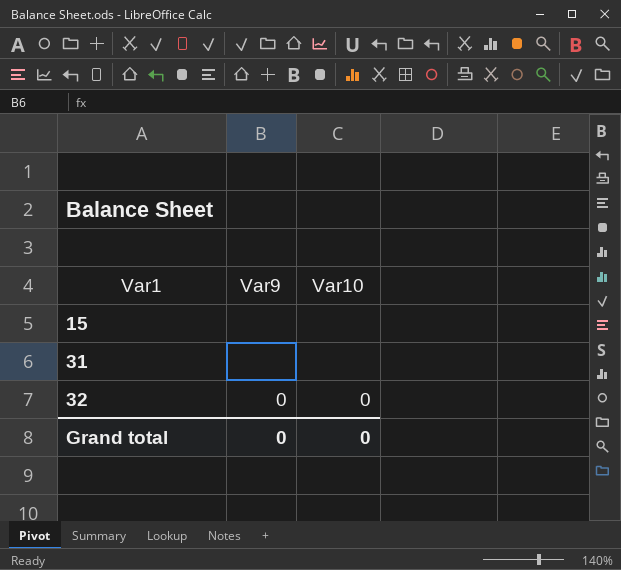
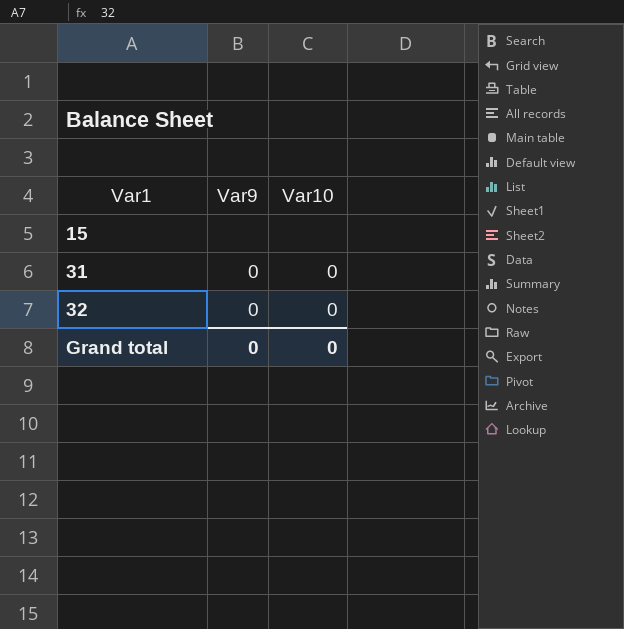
31 | Var9: none -> 0
31 | Var10: none -> 0

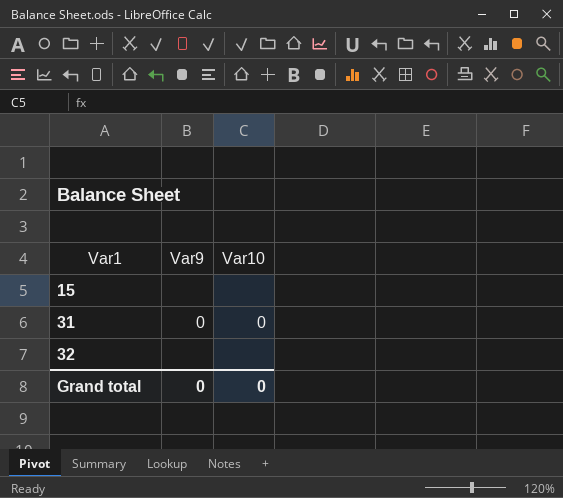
32 | Var9: 0 -> none
32 | Var10: 0 -> none

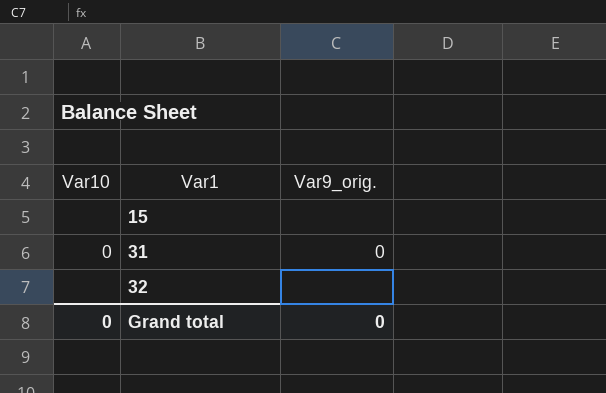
column Var10 | position: 3 -> 1
column name: Var9 -> Var9_orig.

